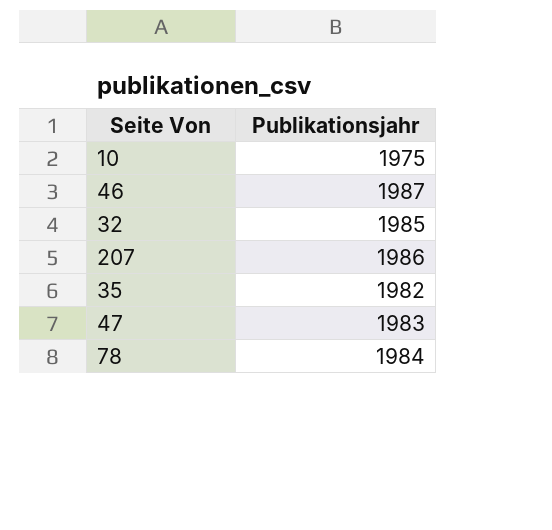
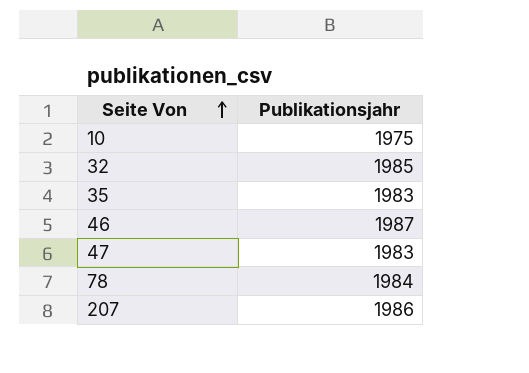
row order: none -> Seite Von ascending
35 | Publikationsjahr: 1982 -> 1983

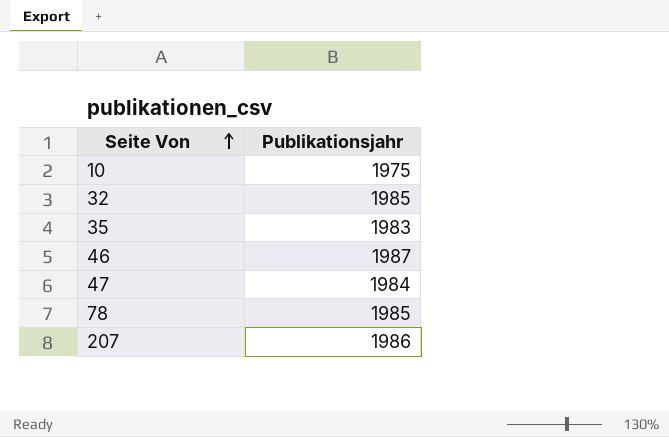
47 | Publikationsjahr: 1983 -> 1984
78 | Publikationsjahr: 1984 -> 1985

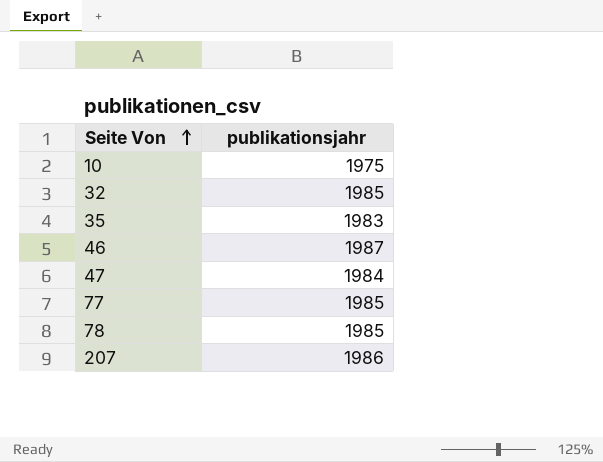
column name: Publikationsjahr -> publikationsjahr
row 77: none -> 1985

